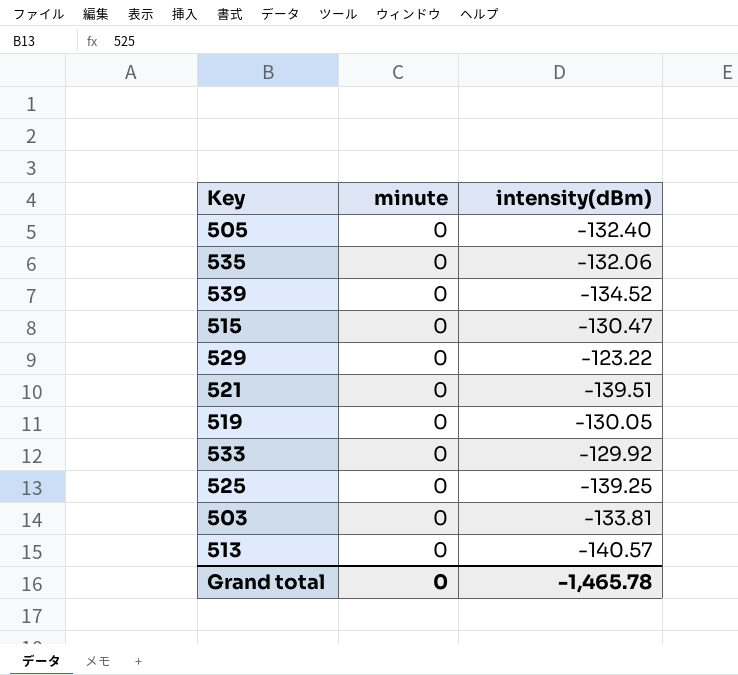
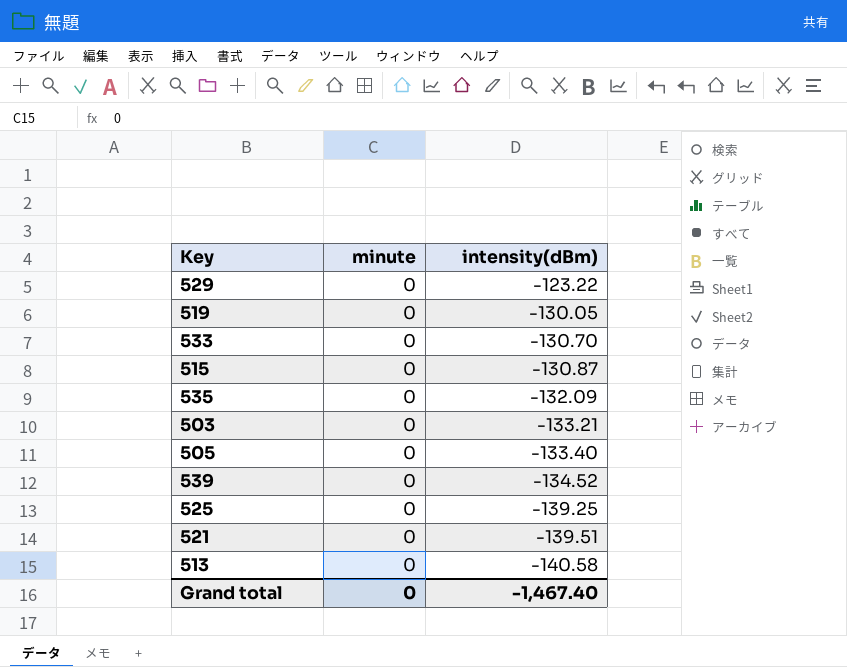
row order: none -> intensity(dBm) descending
533 | intensity(dBm): -129.92 -> -130.70
515 | intensity(dBm): -130.47 -> -130.87
535 | intensity(dBm): -132.06 -> -132.09
503 | intensity(dBm): -133.81 -> -133.21
505 | intensity(dBm): -132.40 -> -133.40
513 | intensity(dBm): -140.57 -> -140.58
Grand total | intensity(dBm): -1,465.78 -> -1,467.40

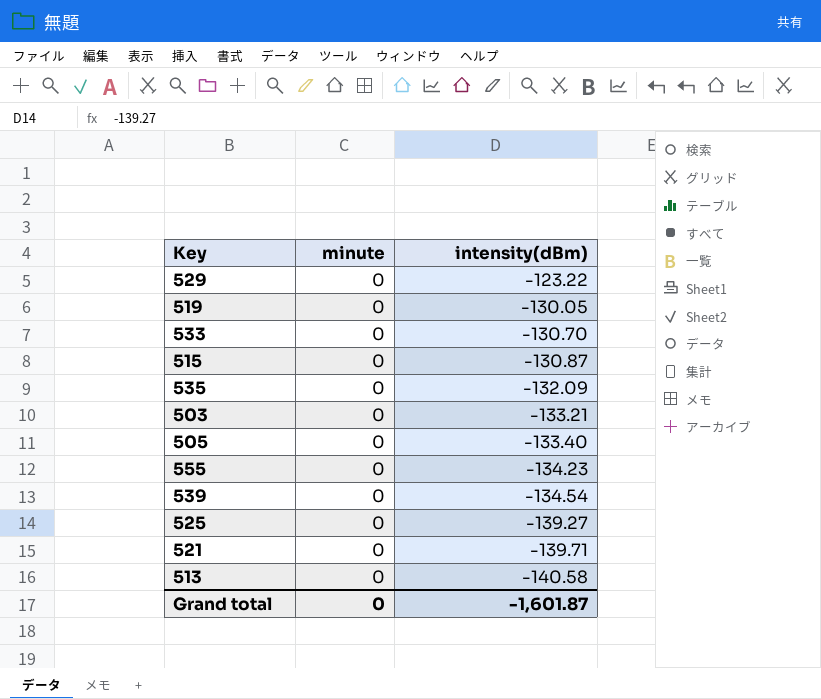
row 555: none -> 0 | -134.23
539 | intensity(dBm): -134.52 -> -134.54
525 | intensity(dBm): -139.25 -> -139.27
521 | intensity(dBm): -139.51 -> -139.71
Grand total | intensity(dBm): -1,467.40 -> -1,601.87

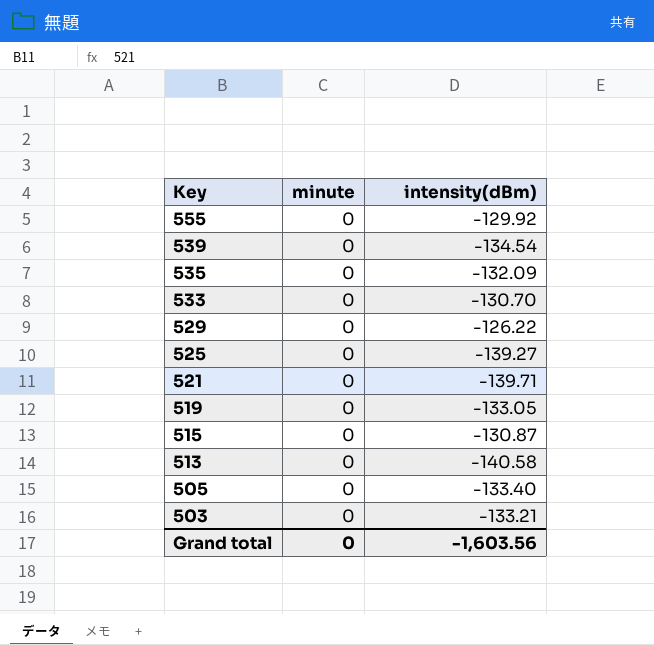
row order: intensity(dBm) descending -> Key descending
555 | intensity(dBm): -134.23 -> -129.92
529 | intensity(dBm): -123.22 -> -126.22
519 | intensity(dBm): -130.05 -> -133.05
Grand total | intensity(dBm): -1,601.87 -> -1,603.56

